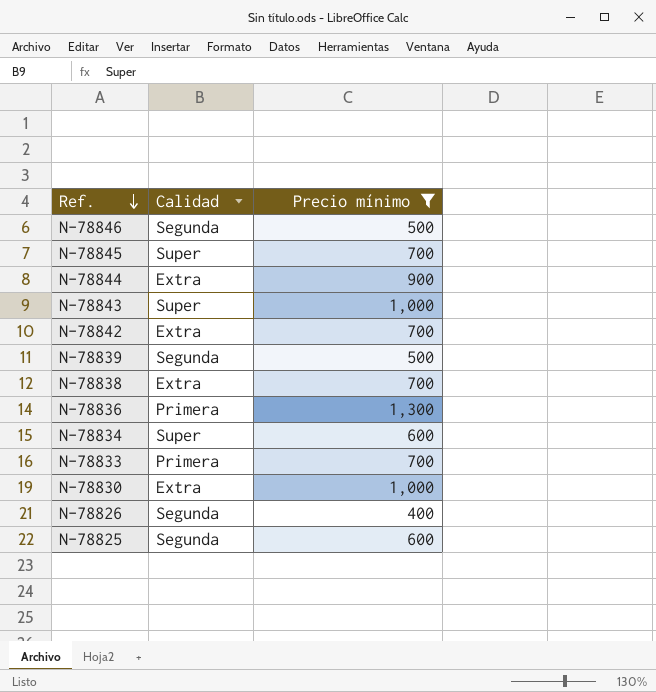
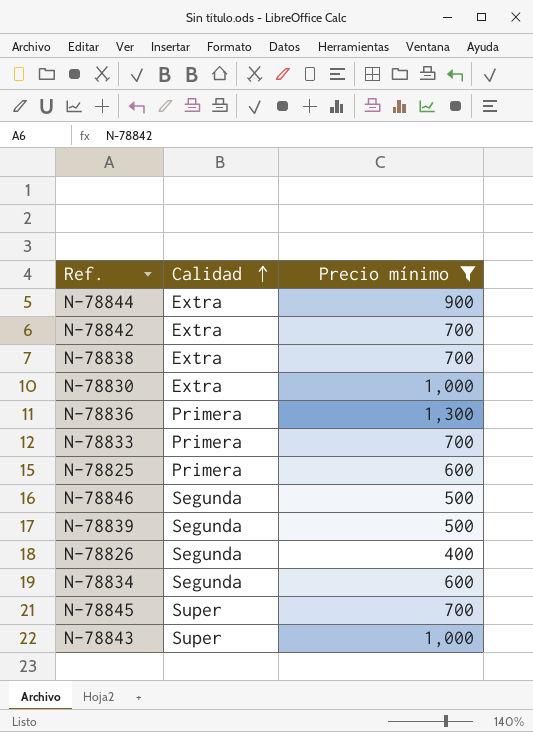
row order: Ref. descending -> Calidad ascending
N-78825 | Calidad: Segunda -> Primera
N-78834 | Calidad: Super -> Segunda

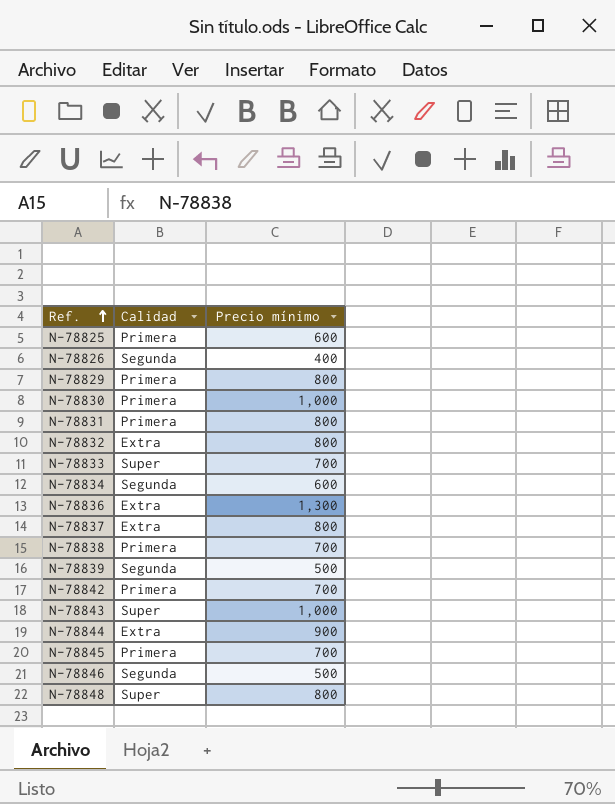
filter: Precio mínimo != 800 -> none
row order: Calidad ascending -> Ref. ascending
N-78830 | Calidad: Extra -> Primera
N-78833 | Calidad: Primera -> Super
N-78836 | Calidad: Primera -> Extra
N-78838 | Calidad: Extra -> Primera
N-78842 | Calidad: Extra -> Primera
N-78845 | Calidad: Super -> Primera

